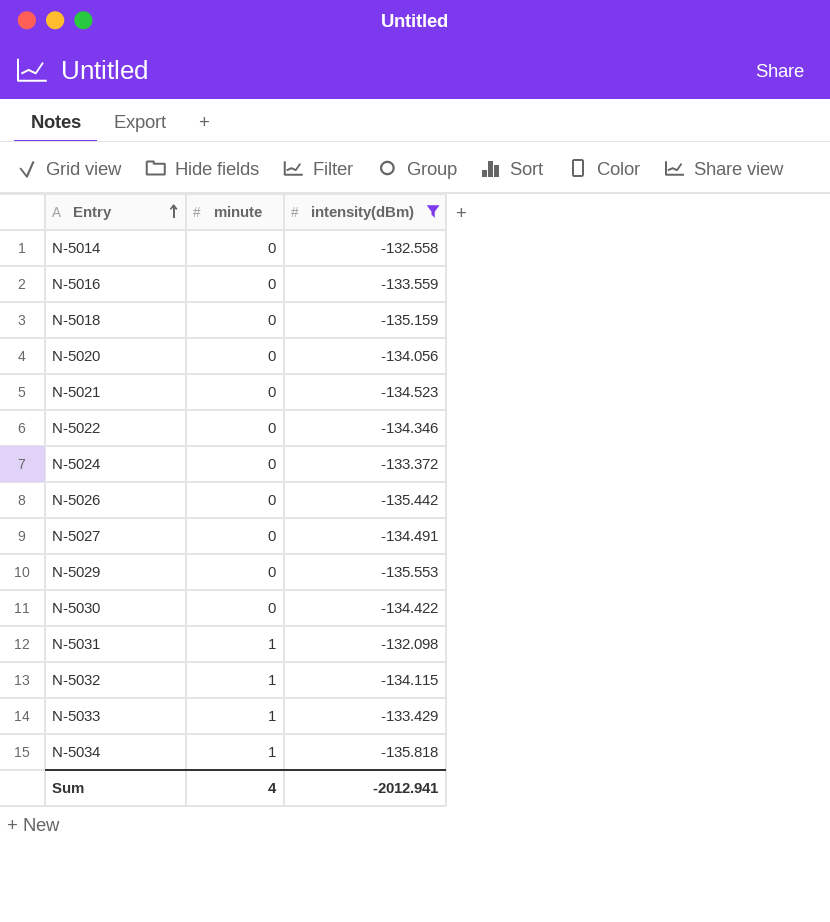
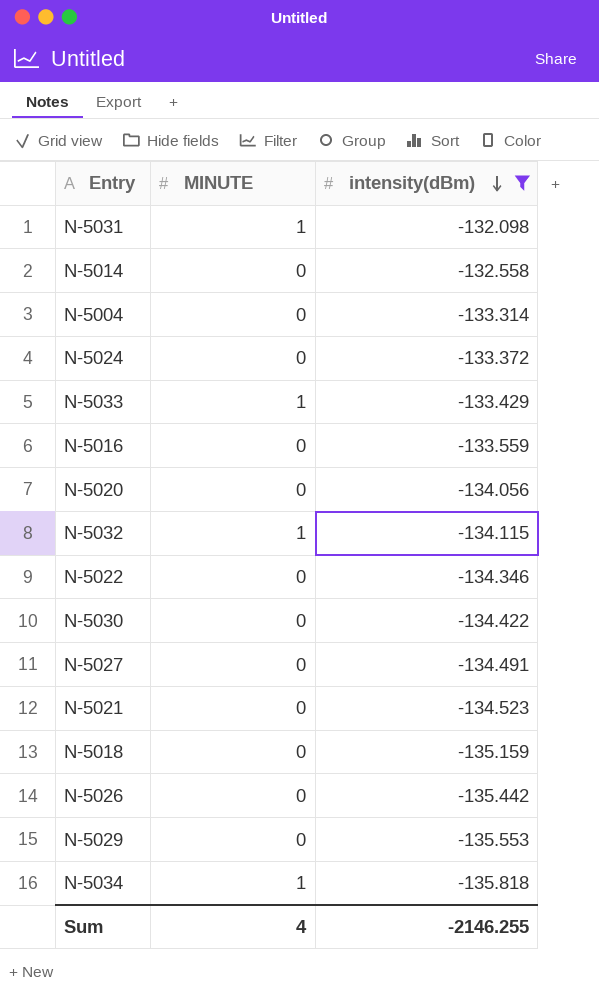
row order: Entry ascending -> intensity(dBm) descending
column name: minute -> MINUTE
row N-5004: none -> 0 | -133.314
Sum | intensity(dBm): -2012.941 -> -2146.255

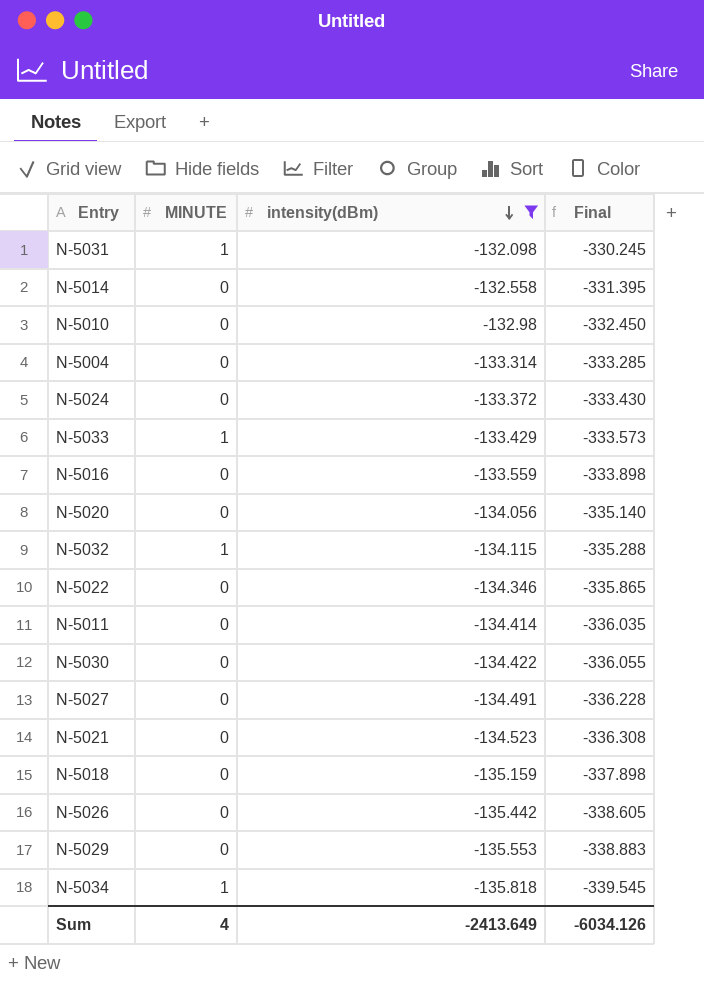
column Final | formula: none -> [intensity(dBm)] * 2.5
row N-5010: none -> 0 | -132.98 | -332.450
row N-5011: none -> 0 | -134.414 | -336.035
Sum | intensity(dBm): -2146.255 -> -2413.649

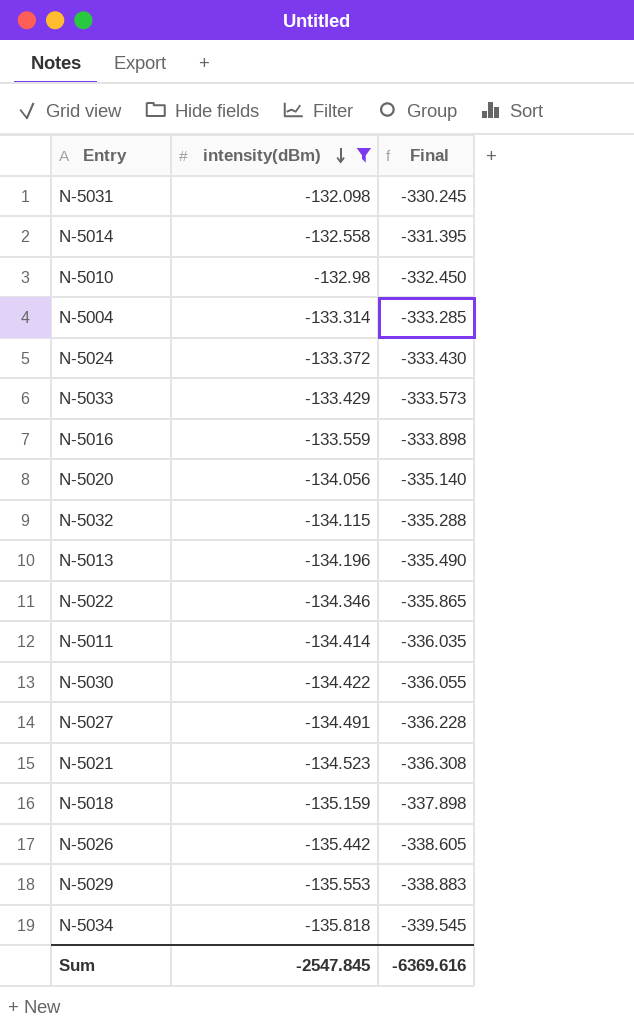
column MINUTE | position: 2 -> none
row N-5013: none -> -134.196 | -335.490
Sum | intensity(dBm): -2413.649 -> -2547.845
Sum | Final: -6034.126 -> -6369.616

